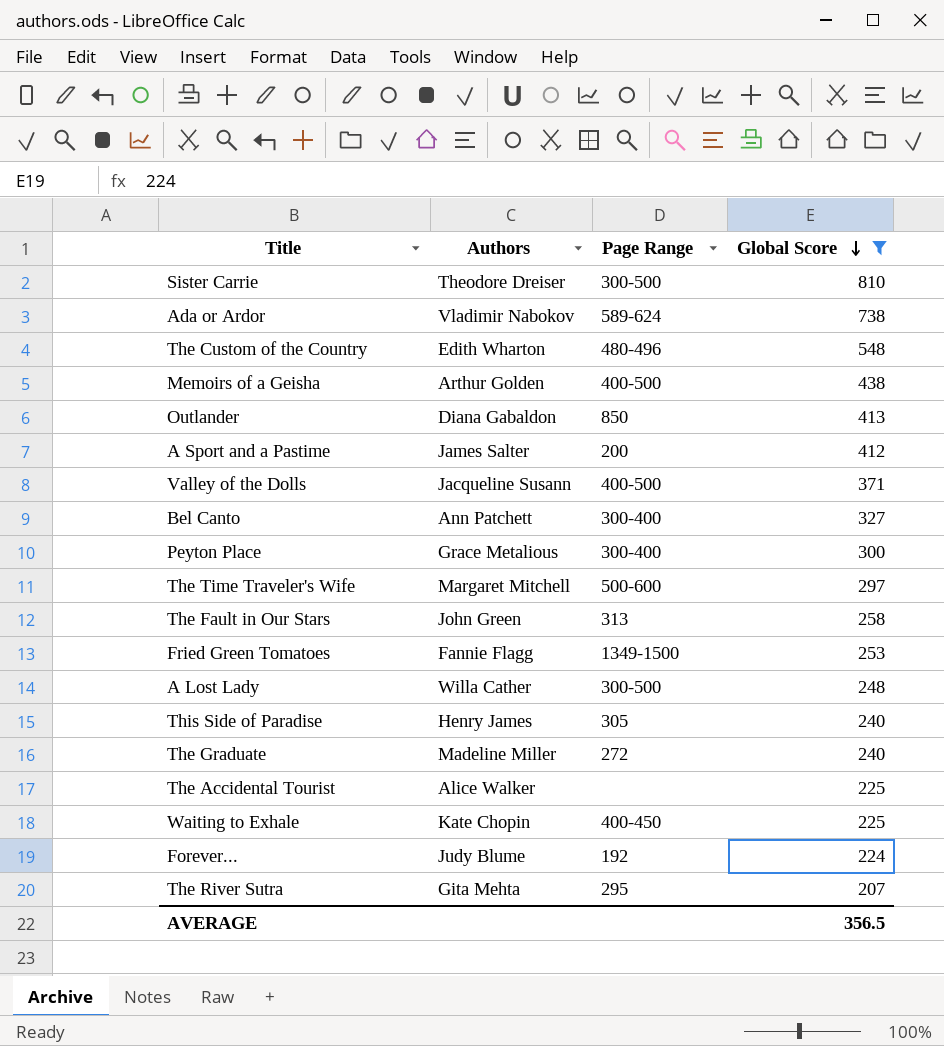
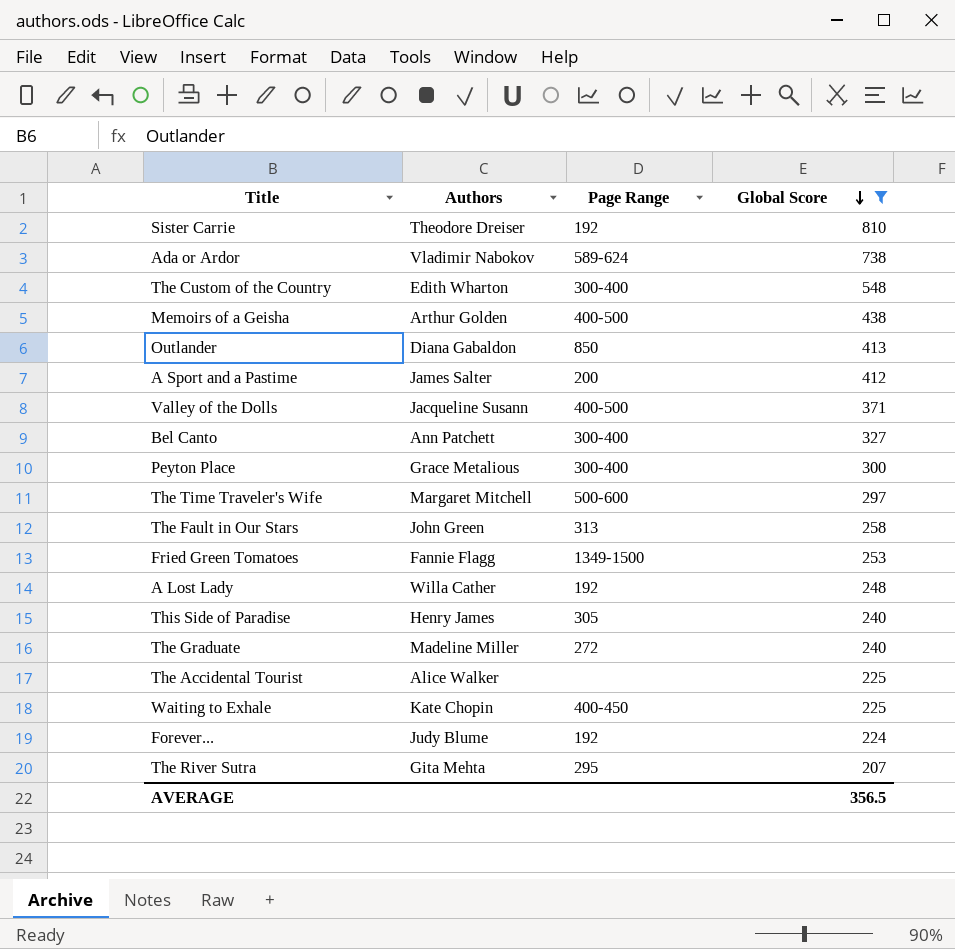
Sister Carrie | Page Range: 300-500 -> 192
The Custom of the Country | Page Range: 480-496 -> 300-400
A Lost Lady | Page Range: 300-500 -> 192

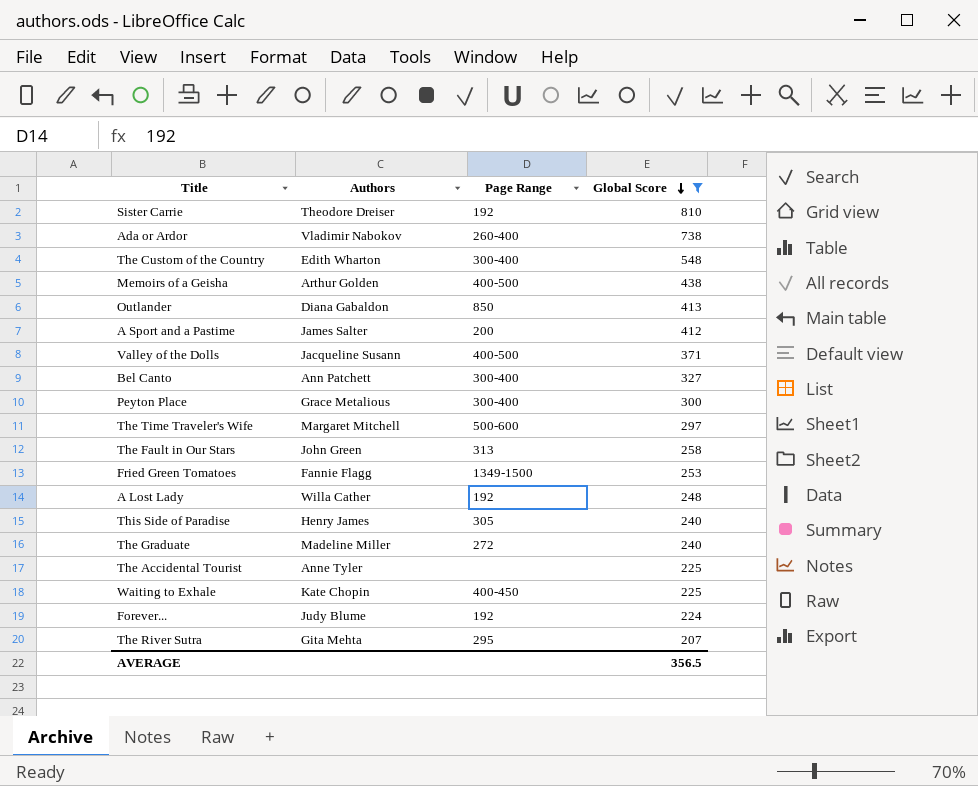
Ada or Ardor | Page Range: 589-624 -> 260-400
The Accidental Tourist | Authors: Alice Walker -> Anne Tyler

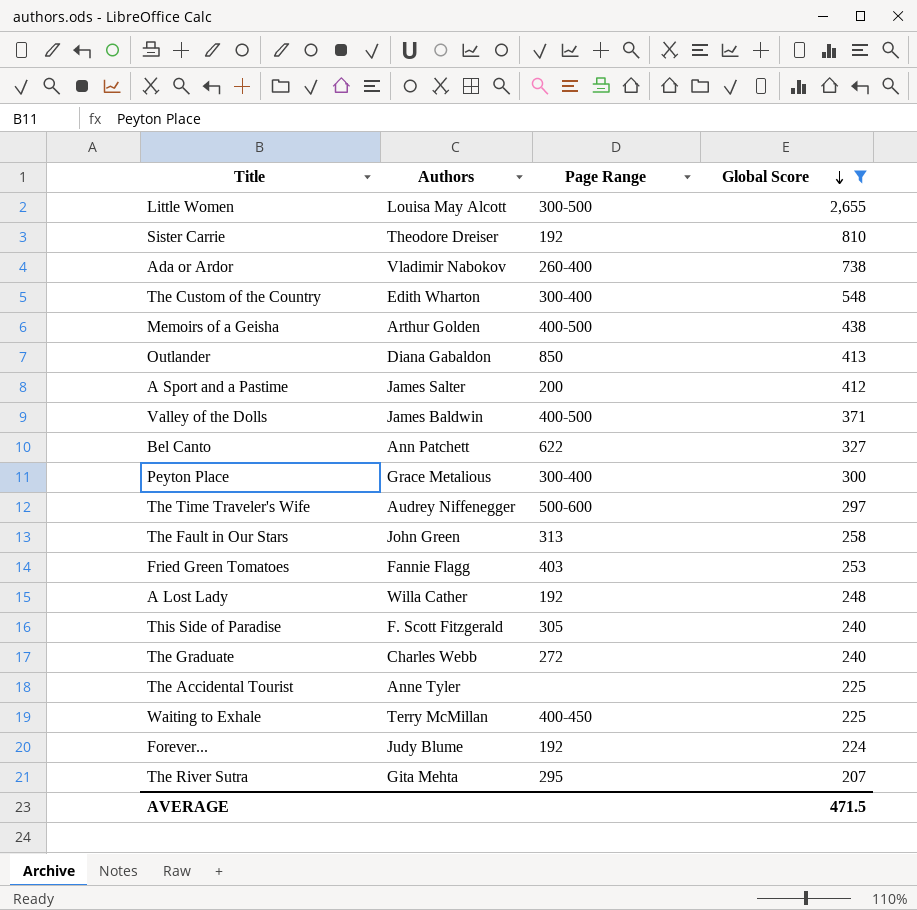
row Little Women: none -> Louisa May Alcott | 300-500 | 2,655
Valley of the Dolls | Authors: Jacqueline Susann -> James Baldwin
Bel Canto | Page Range: 300-400 -> 622
The Time Traveler's Wife | Authors: Margaret Mitchell -> Audrey Niffenegger
Fried Green Tomatoes | Page Range: 1349-1500 -> 403
This Side of Paradise | Authors: Henry James -> F. Scott Fitzgerald
The Graduate | Authors: Madeline Miller -> Charles Webb
Waiting to Exhale | Authors: Kate Chopin -> Terry McMillan
AVERAGE | Global Score: 356.5 -> 471.5

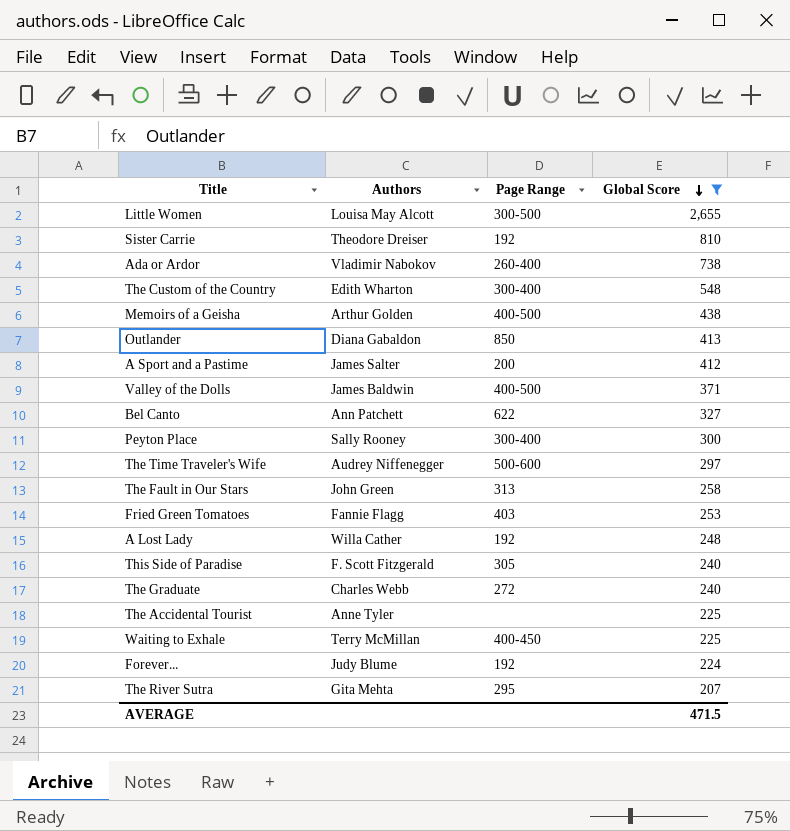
Peyton Place | Authors: Grace Metalious -> Sally Rooney

